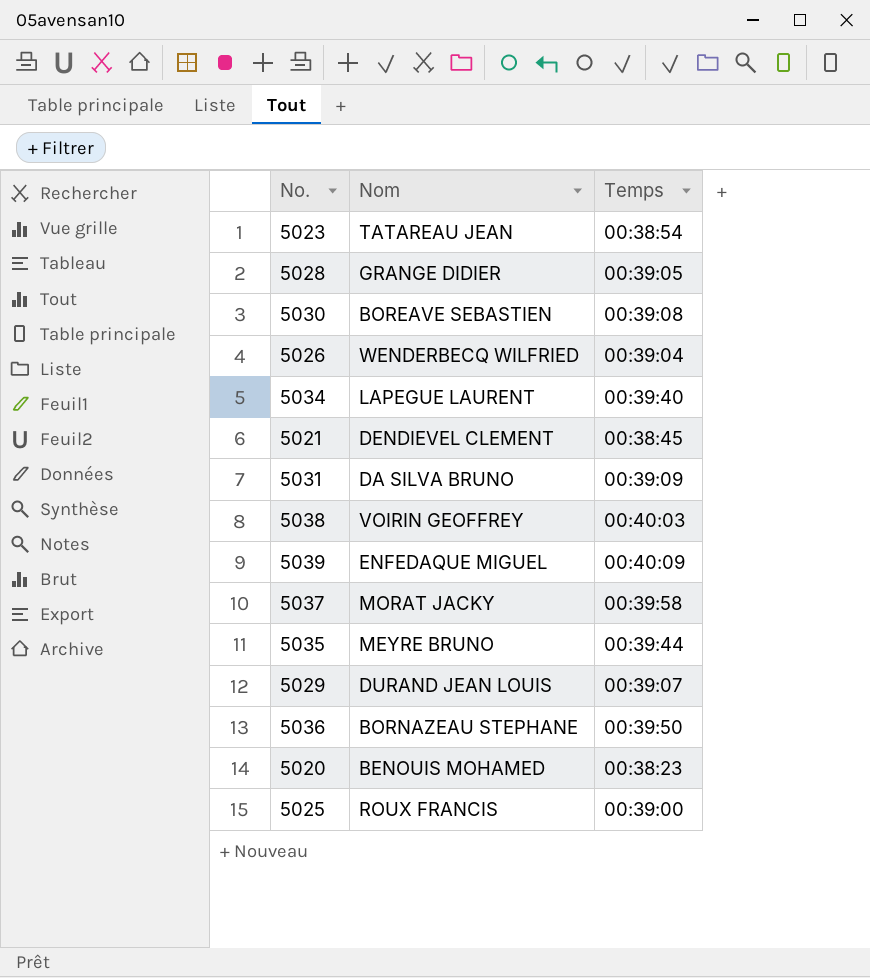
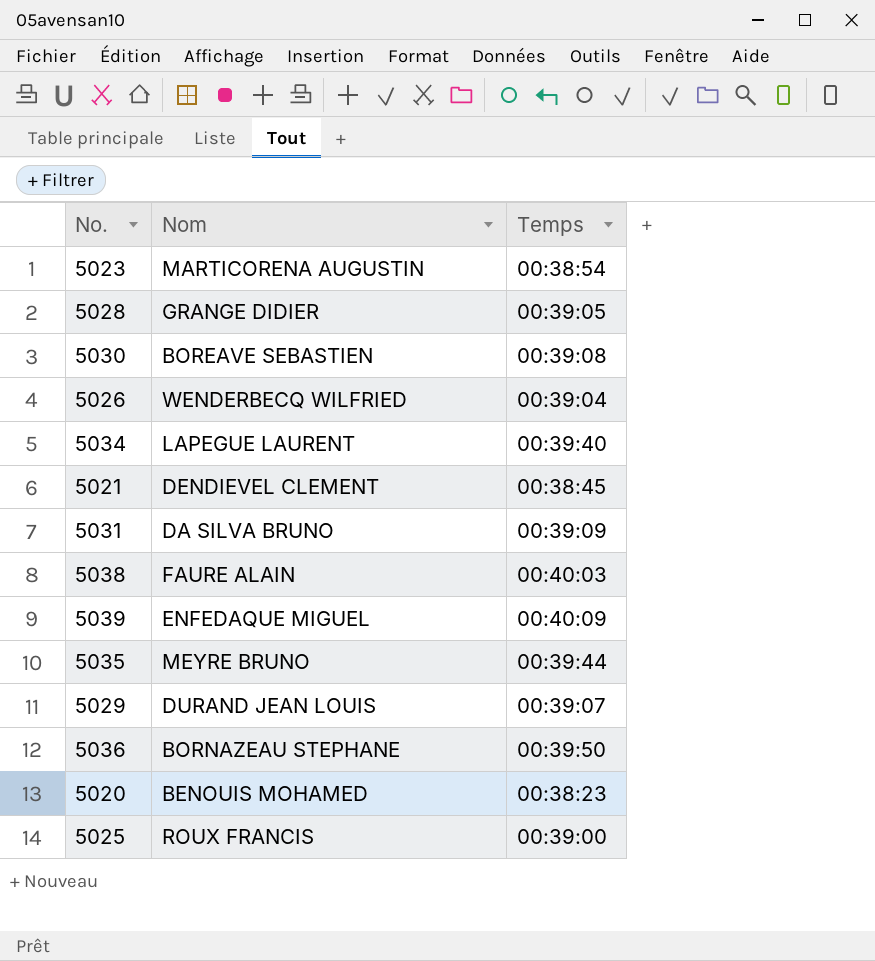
row 5037: MORAT JACKY | 00:39:58 -> none
5023 | Nom: TATAREAU JEAN -> MARTICORENA AUGUSTIN
5038 | Nom: VOIRIN GEOFFREY -> FAURE ALAIN

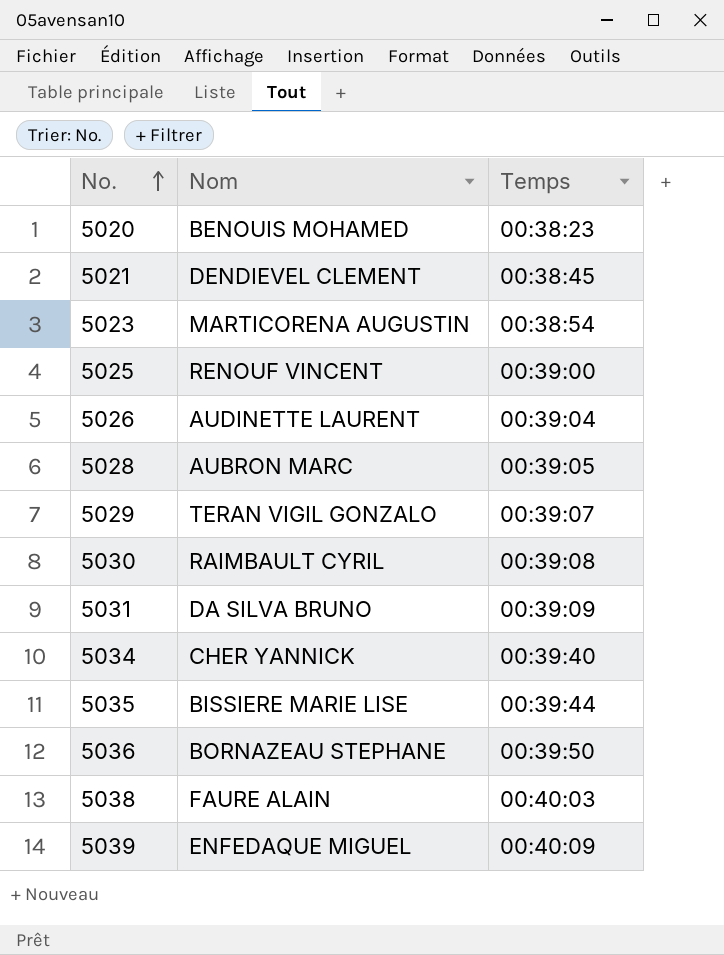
row order: none -> No. ascending
5025 | Nom: ROUX FRANCIS -> RENOUF VINCENT
5026 | Nom: WENDERBECQ WILFRIED -> AUDINETTE LAURENT
5028 | Nom: GRANGE DIDIER -> AUBRON MARC
5029 | Nom: DURAND JEAN LOUIS -> TERAN VIGIL GONZALO
5030 | Nom: BOREAVE SEBASTIEN -> RAIMBAULT CYRIL
5034 | Nom: LAPEGUE LAURENT -> CHER YANNICK
5035 | Nom: MEYRE BRUNO -> BISSIERE MARIE LISE

